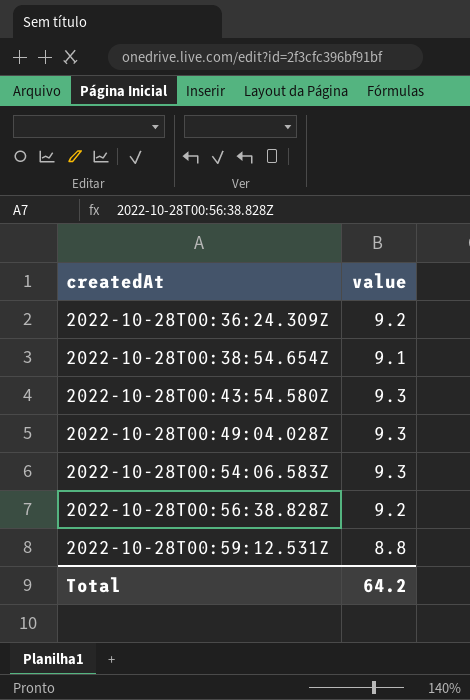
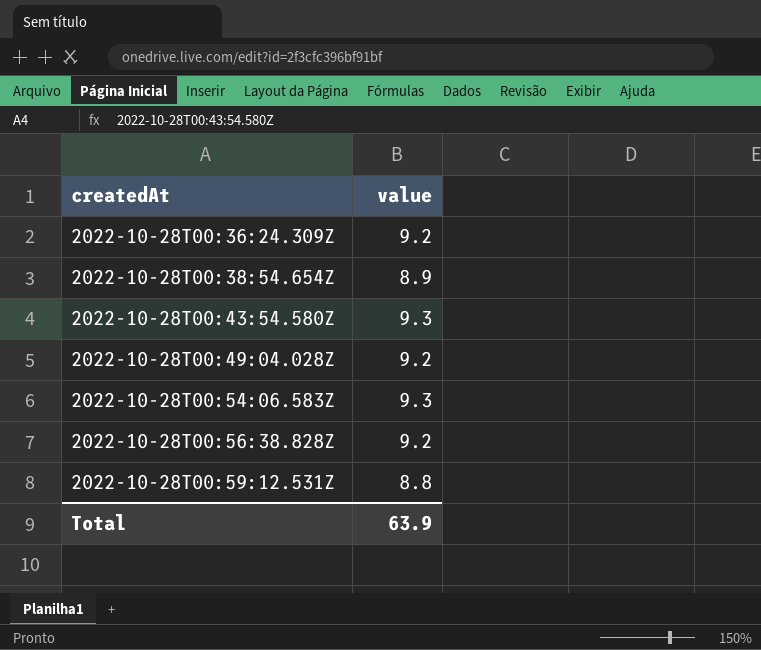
2022-10-28T00:38:54.654Z | value: 9.1 -> 8.9
2022-10-28T00:49:04.028Z | value: 9.3 -> 9.2
Total | value: 64.2 -> 63.9

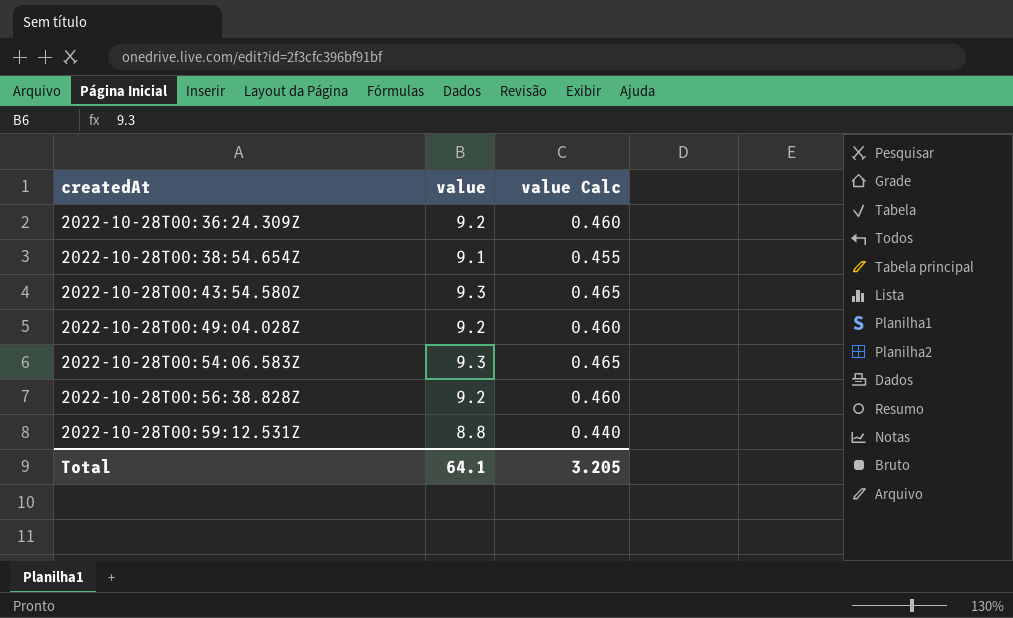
column value Calc | formula: none -> [value] * 0.05
2022-10-28T00:38:54.654Z | value: 8.9 -> 9.1
Total | value: 63.9 -> 64.1

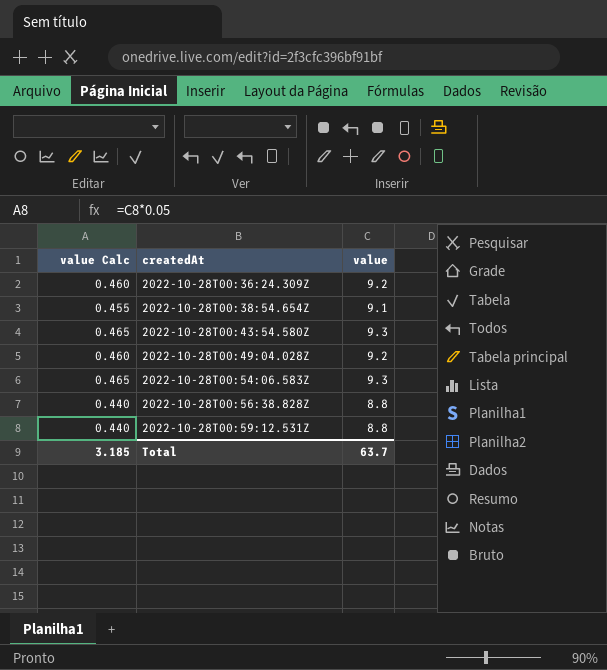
column value Calc | position: 3 -> 1
2022-10-28T00:56:38.828Z | value Calc: 0.460 -> 0.440
2022-10-28T00:56:38.828Z | value: 9.2 -> 8.8
Total | value Calc: 3.205 -> 3.185
Total | value: 64.1 -> 63.7

